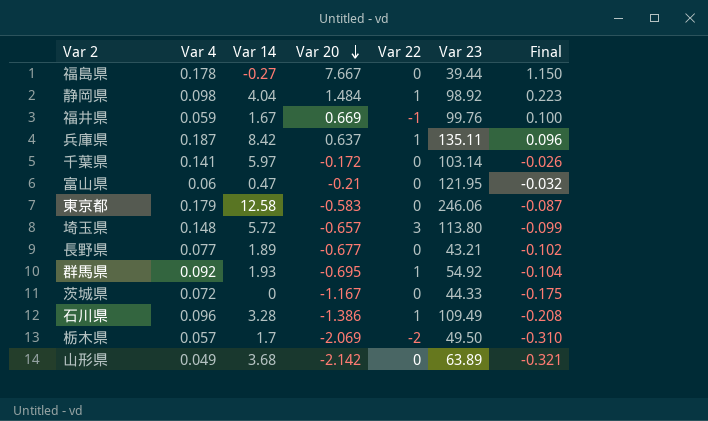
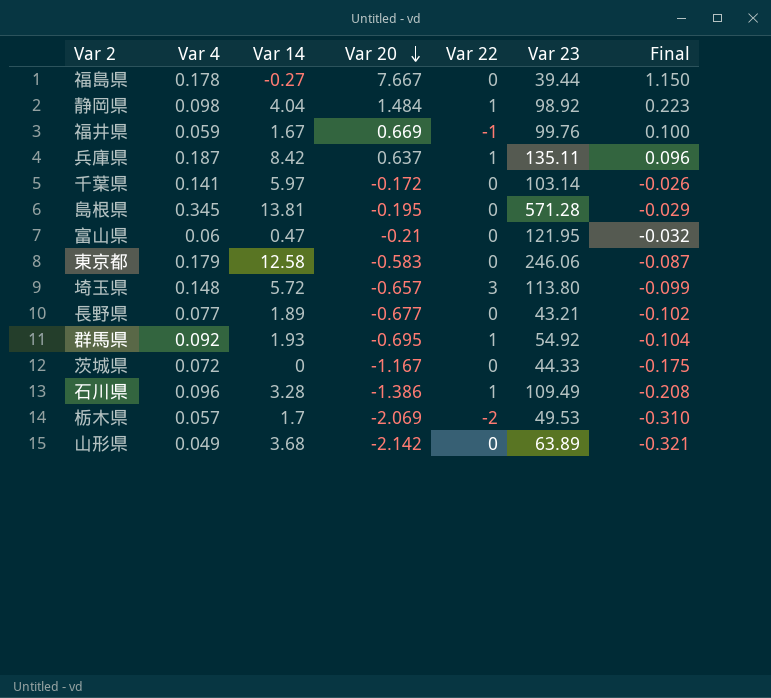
row 島根県: none -> 0.345 | 13.81 | -0.195 | 0 | 571.28 | -0.029
栃木県 | Var 23: 49.50 -> 49.53

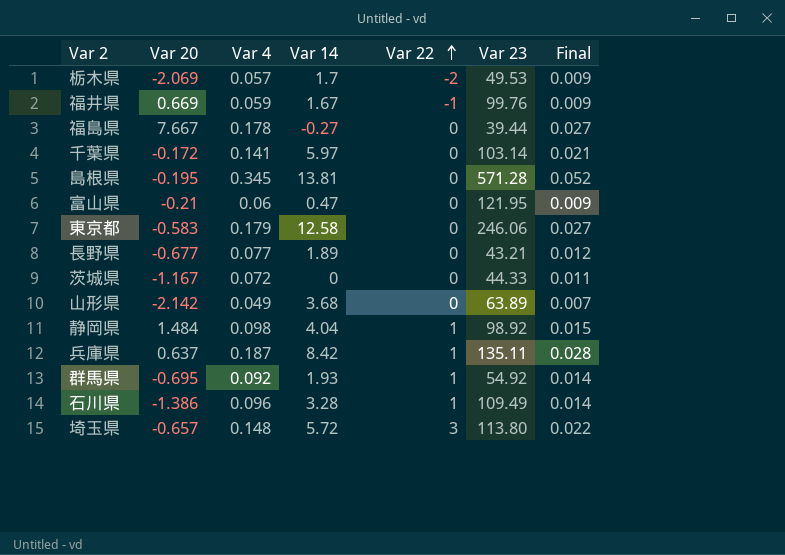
row order: Var 20 descending -> Var 22 ascending
column Var 20 | position: 4 -> 2
column Final | formula: [Var 20] * 0.15 -> [Var 4] * 0.15

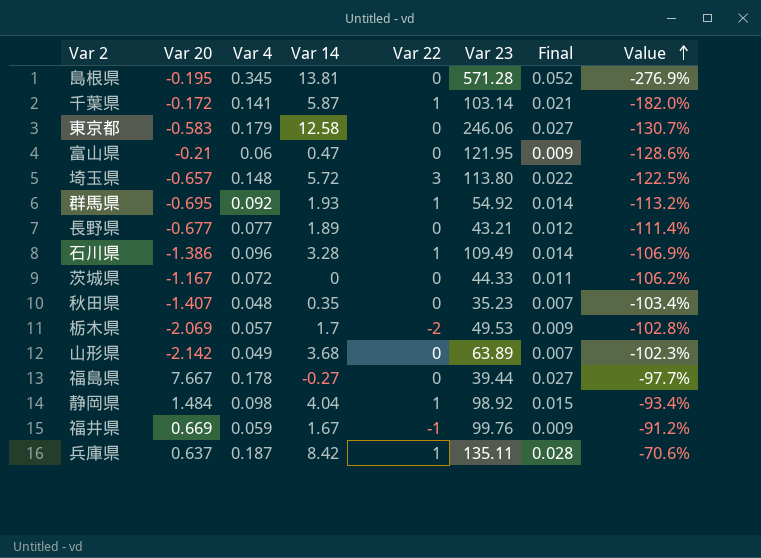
row order: Var 22 ascending -> Value ascending
column Value | formula: none -> ([Var 4] - [Var 20]) / [Var 20]
千葉県 | Var 14: 5.97 -> 5.87
千葉県 | Var 22: 0 -> 1
row 秋田県: none -> -1.407 | 0.048 | 0.35 | 0 | 35.23 | 0.007 | -103.4%

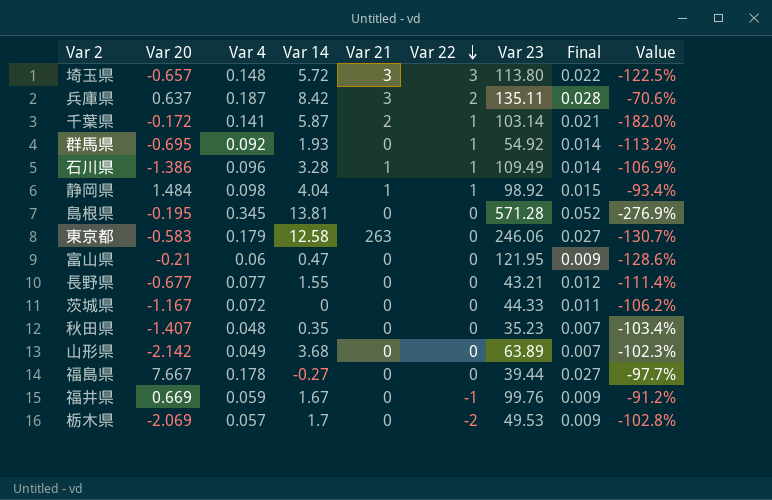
row order: Value ascending -> Var 22 descending
column Var 21 | position: none -> 5
兵庫県 | Var 22: 1 -> 2
長野県 | Var 14: 1.89 -> 1.55

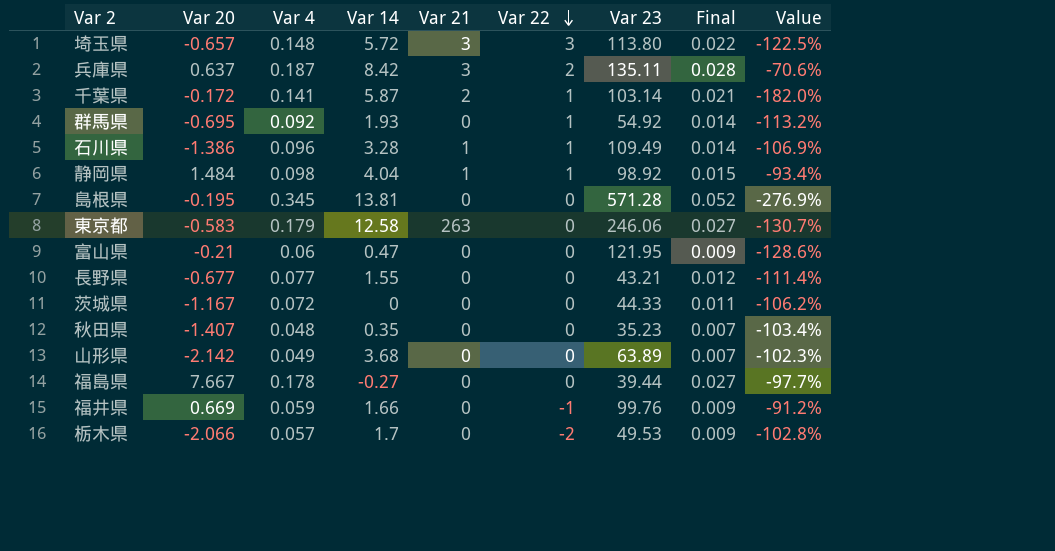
福井県 | Var 14: 1.67 -> 1.66
栃木県 | Var 20: -2.069 -> -2.066

